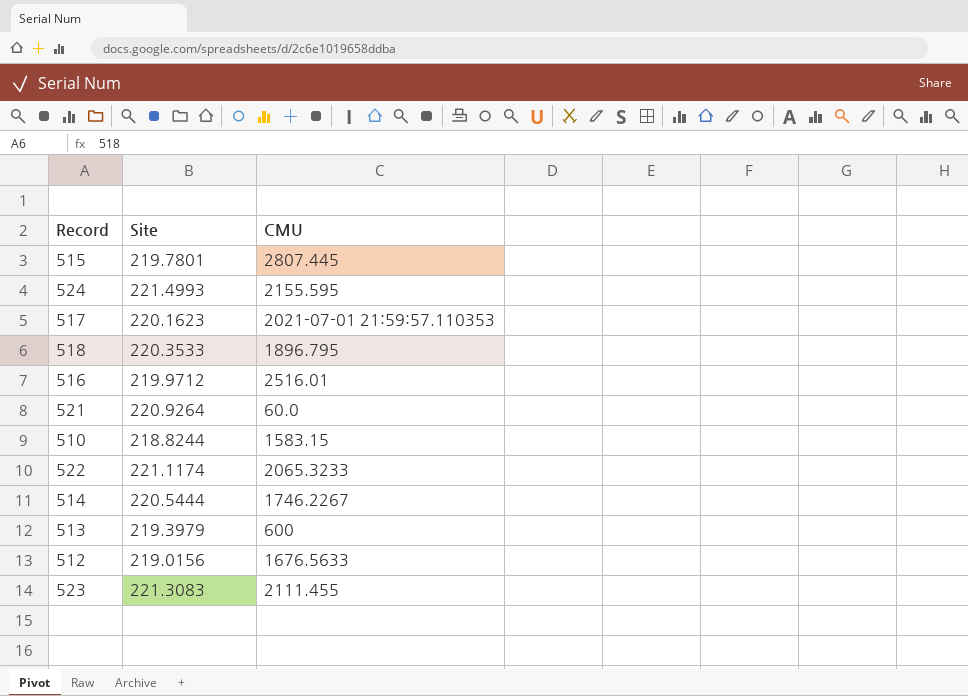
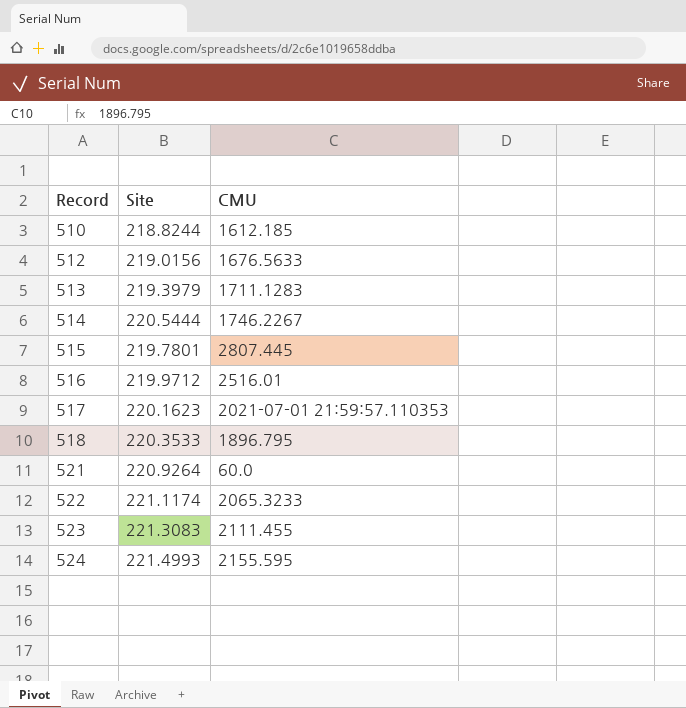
row order: none -> Record ascending
510 | CMU: 1583.15 -> 1612.185
513 | CMU: 600 -> 1711.1283

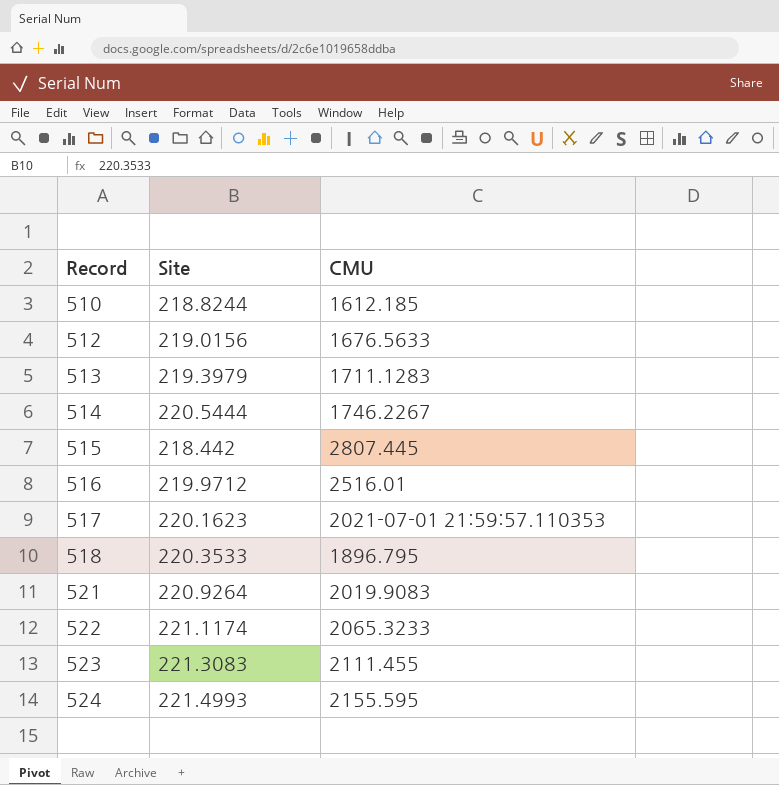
515 | Site: 219.7801 -> 218.442
521 | CMU: 60.0 -> 2019.9083

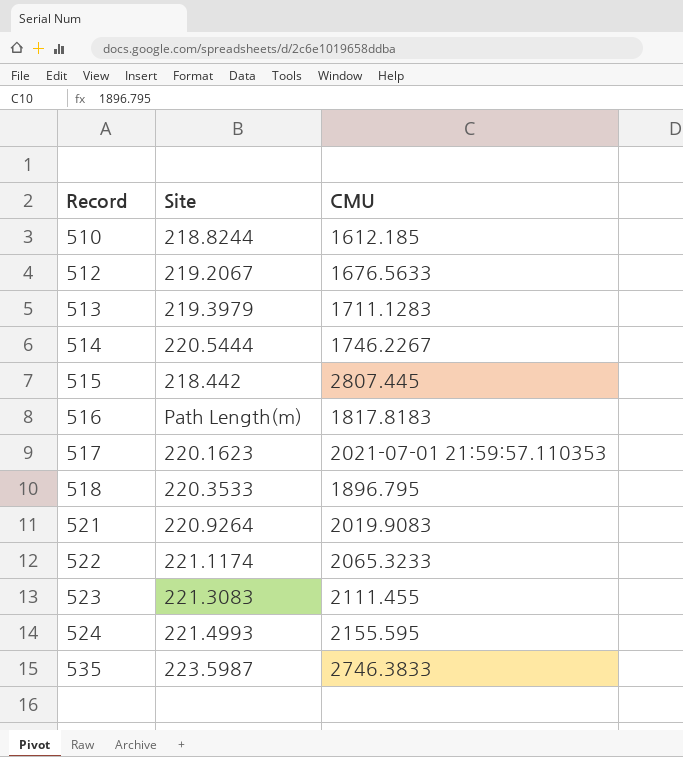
512 | Site: 219.0156 -> 219.2067
516 | Site: 219.9712 -> Path Length(m)
516 | CMU: 2516.01 -> 1817.8183
row 535: none -> 223.5987 | 2746.3833

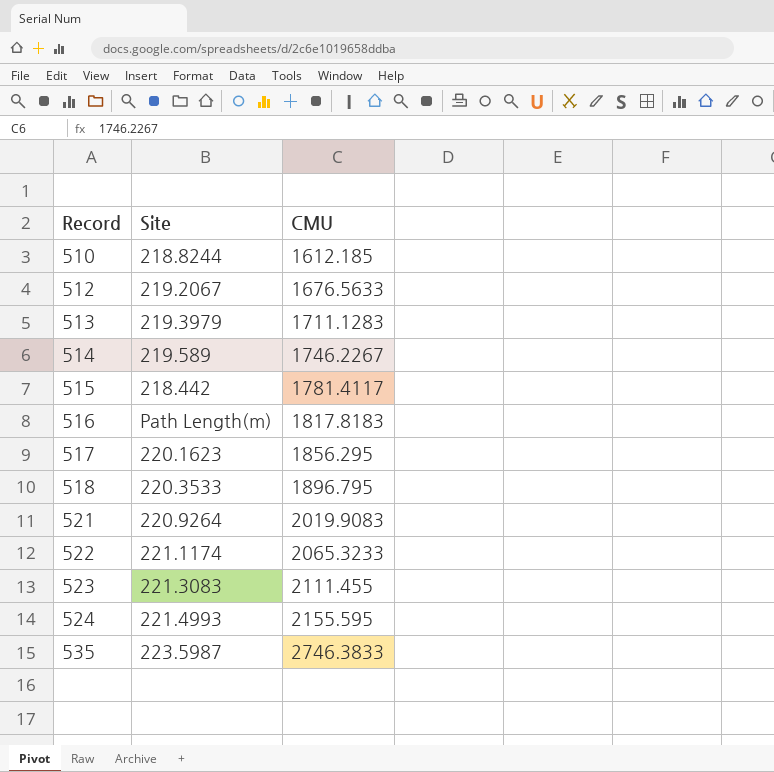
514 | Site: 220.5444 -> 219.589
515 | CMU: 2807.445 -> 1781.4117
517 | CMU: 2021-07-01 21:59:57.110353 -> 1856.295

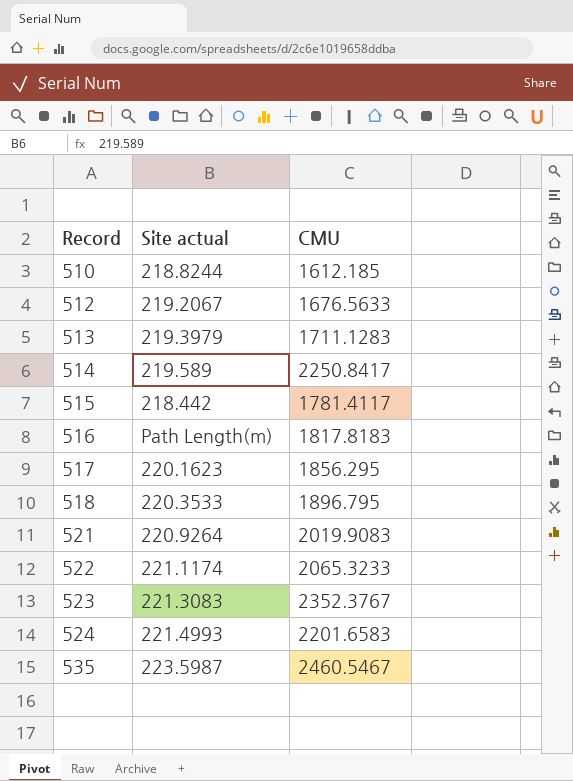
column name: Site -> Site actual
514 | CMU: 1746.2267 -> 2250.8417
523 | CMU: 2111.455 -> 2352.3767
524 | CMU: 2155.595 -> 2201.6583
535 | CMU: 2746.3833 -> 2460.5467

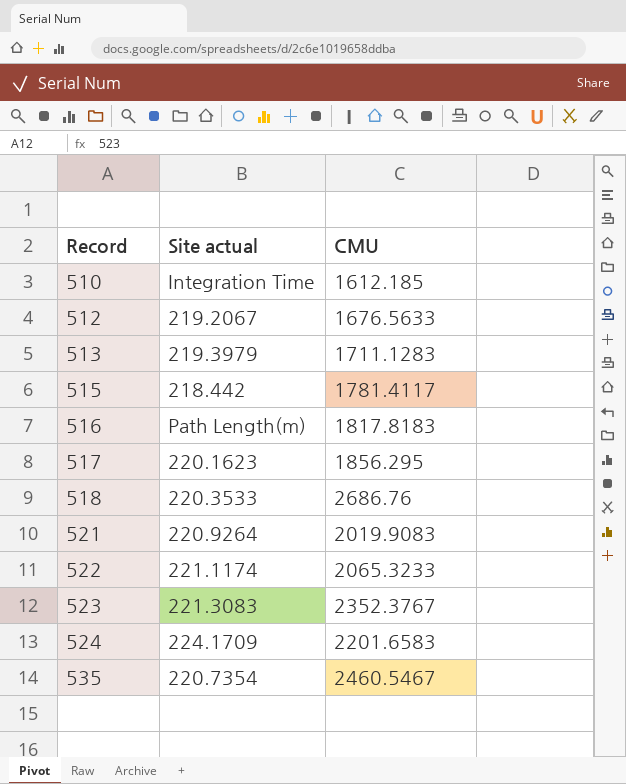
row 514: 219.589 | 2250.8417 -> none
510 | Site actual: 218.8244 -> Integration Time
518 | CMU: 1896.795 -> 2686.76
524 | Site actual: 221.4993 -> 224.1709
535 | Site actual: 223.5987 -> 220.7354

